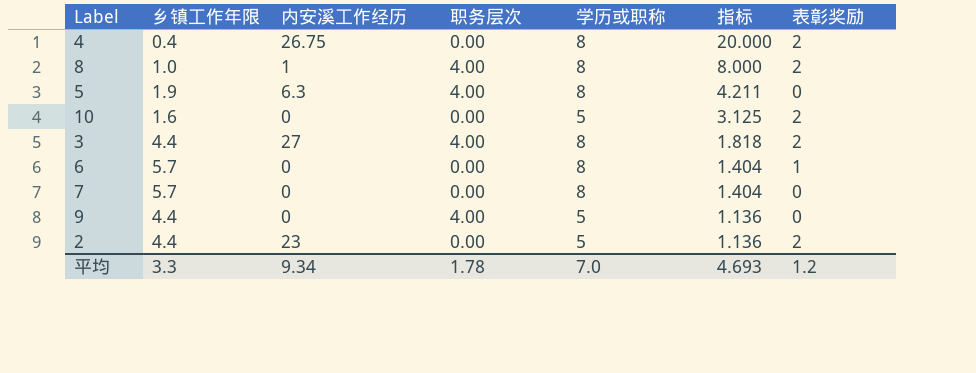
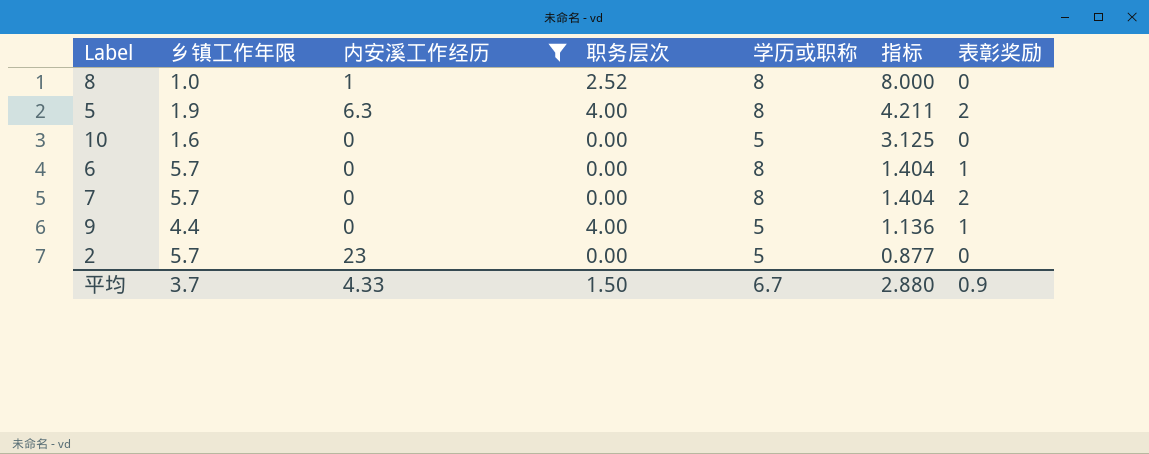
filter: none -> 内安溪工作经历 <= 23
8 | 职务层次: 4.00 -> 2.52
8 | 表彰奖励: 2 -> 0
5 | 表彰奖励: 0 -> 2
10 | 表彰奖励: 2 -> 0
7 | 表彰奖励: 0 -> 2
9 | 表彰奖励: 0 -> 1
2 | 乡镇工作年限: 4.4 -> 5.7
2 | 指标: 1.136 -> 0.877
2 | 表彰奖励: 2 -> 0
平均 | 乡镇工作年限: 3.3 -> 3.7
平均 | 内安溪工作经历: 9.34 -> 4.33
平均 | 职务层次: 1.78 -> 1.50
平均 | 学历或职称: 7.0 -> 6.7
平均 | 指标: 4.693 -> 2.880
平均 | 表彰奖励: 1.2 -> 0.9

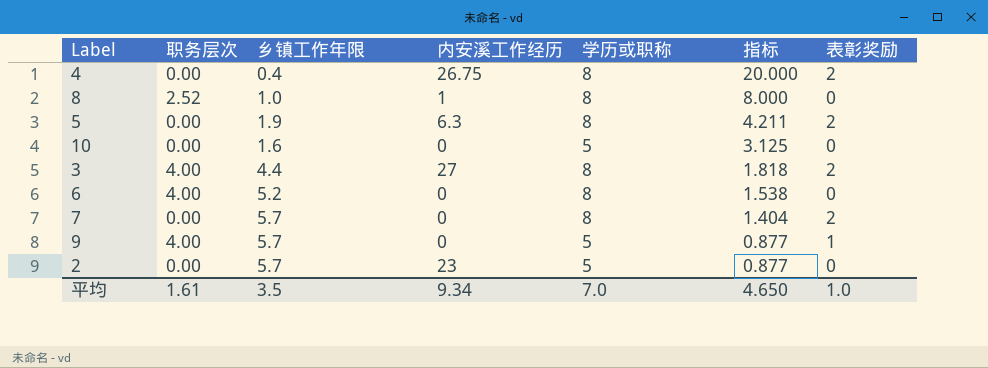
filter: 内安溪工作经历 <= 23 -> none
column 职务层次 | position: 4 -> 2
5 | 职务层次: 4.00 -> 0.00
6 | 职务层次: 0.00 -> 4.00
6 | 乡镇工作年限: 5.7 -> 5.2
6 | 指标: 1.404 -> 1.538
6 | 表彰奖励: 1 -> 0
9 | 乡镇工作年限: 4.4 -> 5.7
9 | 指标: 1.136 -> 0.877
平均 | 职务层次: 1.50 -> 1.61
平均 | 乡镇工作年限: 3.7 -> 3.5
平均 | 内安溪工作经历: 4.33 -> 9.34
平均 | 学历或职称: 6.7 -> 7.0
平均 | 指标: 2.880 -> 4.650
平均 | 表彰奖励: 0.9 -> 1.0

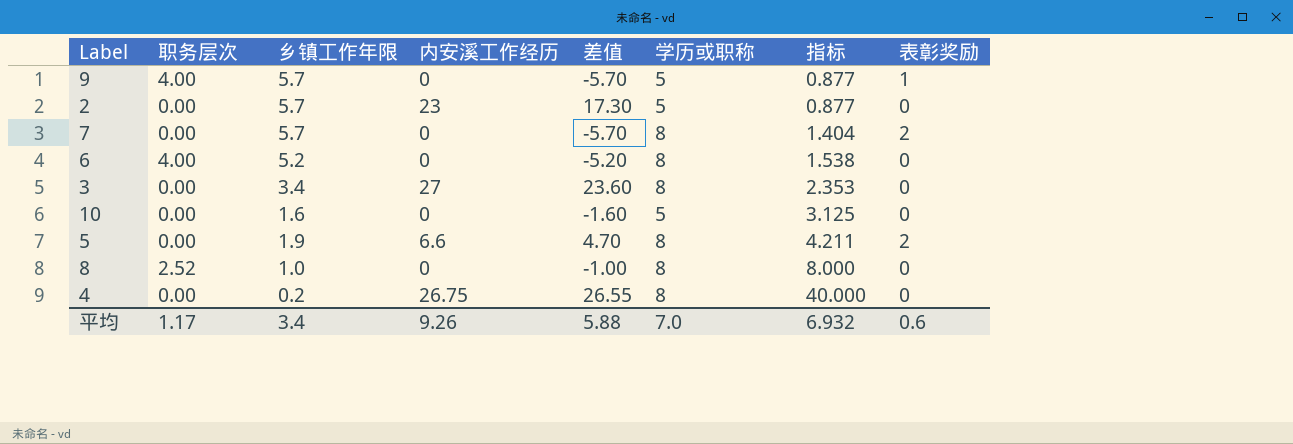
row order: 指标 descending -> 指标 ascending
column 差值 | formula: none -> [内安溪工作经历] - [乡镇工作年限]
3 | 职务层次: 4.00 -> 0.00
3 | 乡镇工作年限: 4.4 -> 3.4
3 | 指标: 1.818 -> 2.353
3 | 表彰奖励: 2 -> 0
5 | 内安溪工作经历: 6.3 -> 6.6
8 | 内安溪工作经历: 1 -> 0
4 | 乡镇工作年限: 0.4 -> 0.2
4 | 指标: 20.000 -> 40.000
4 | 表彰奖励: 2 -> 0
平均 | 职务层次: 1.61 -> 1.17
平均 | 乡镇工作年限: 3.5 -> 3.4
平均 | 内安溪工作经历: 9.34 -> 9.26
平均 | 指标: 4.650 -> 6.932
平均 | 表彰奖励: 1.0 -> 0.6

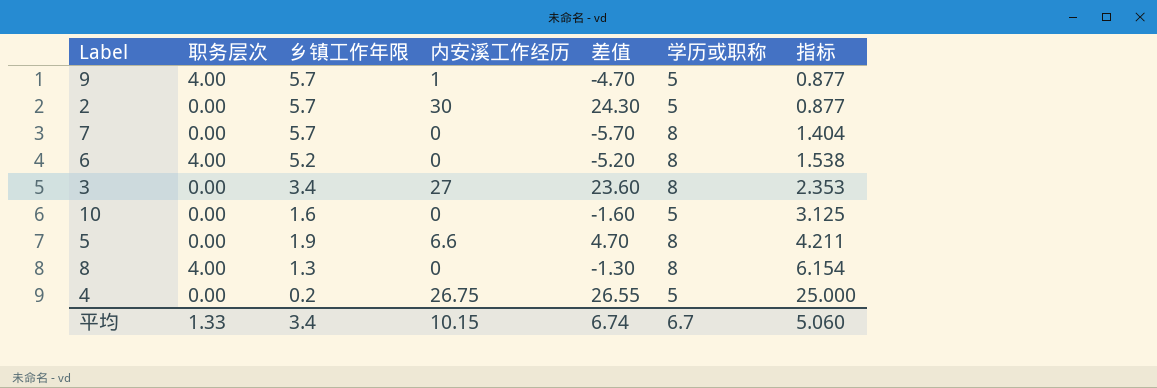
column 表彰奖励 | position: 8 -> none
9 | 内安溪工作经历: 0 -> 1
9 | 差值: -5.70 -> -4.70
2 | 内安溪工作经历: 23 -> 30
2 | 差值: 17.30 -> 24.30
8 | 职务层次: 2.52 -> 4.00
8 | 乡镇工作年限: 1.0 -> 1.3
8 | 差值: -1.00 -> -1.30
8 | 指标: 8.000 -> 6.154
4 | 学历或职称: 8 -> 5
4 | 指标: 40.000 -> 25.000
平均 | 职务层次: 1.17 -> 1.33
平均 | 内安溪工作经历: 9.26 -> 10.15
平均 | 差值: 5.88 -> 6.74
平均 | 学历或职称: 7.0 -> 6.7
平均 | 指标: 6.932 -> 5.060

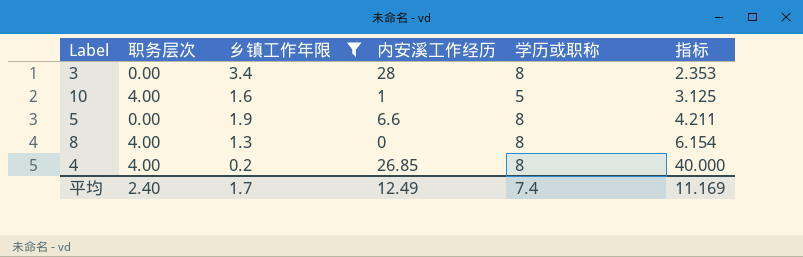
filter: none -> 乡镇工作年限 <= 3.4
column 差值 | formula: [内安溪工作经历] - [乡镇工作年限] -> none
3 | 内安溪工作经历: 27 -> 28
10 | 职务层次: 0.00 -> 4.00
10 | 内安溪工作经历: 0 -> 1
4 | 职务层次: 0.00 -> 4.00
4 | 内安溪工作经历: 26.75 -> 26.85
4 | 学历或职称: 5 -> 8
4 | 指标: 25.000 -> 40.000
平均 | 职务层次: 1.33 -> 2.40
平均 | 乡镇工作年限: 3.4 -> 1.7
平均 | 内安溪工作经历: 10.15 -> 12.49
平均 | 学历或职称: 6.7 -> 7.4
平均 | 指标: 5.060 -> 11.169

